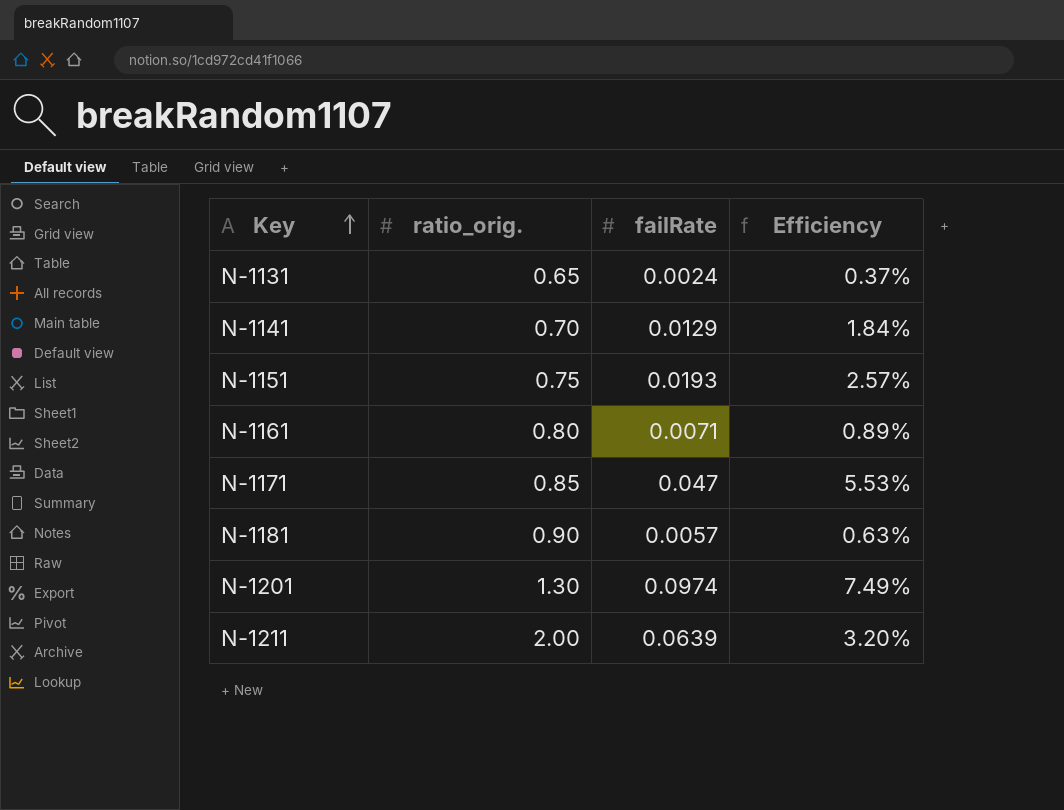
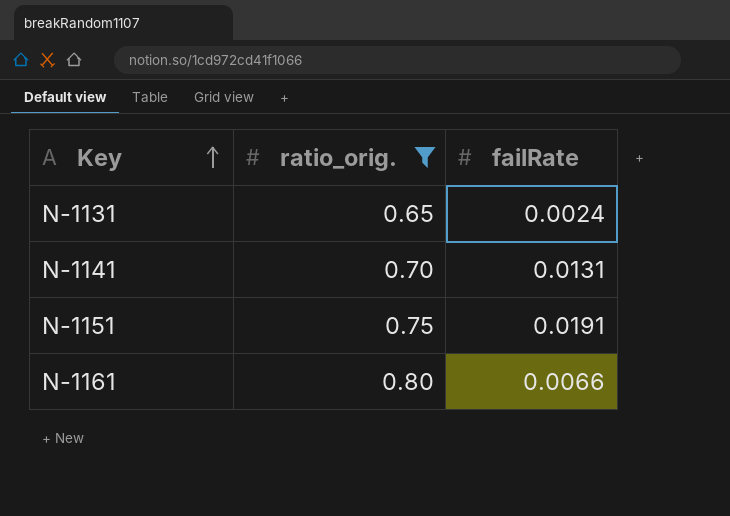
filter: none -> ratio_orig. <= 0.80
column Efficiency | formula: [failRate] / [ratio_orig.] -> none
N-1141 | failRate: 0.0129 -> 0.0131
N-1151 | failRate: 0.0193 -> 0.0191
N-1161 | failRate: 0.0071 -> 0.0066

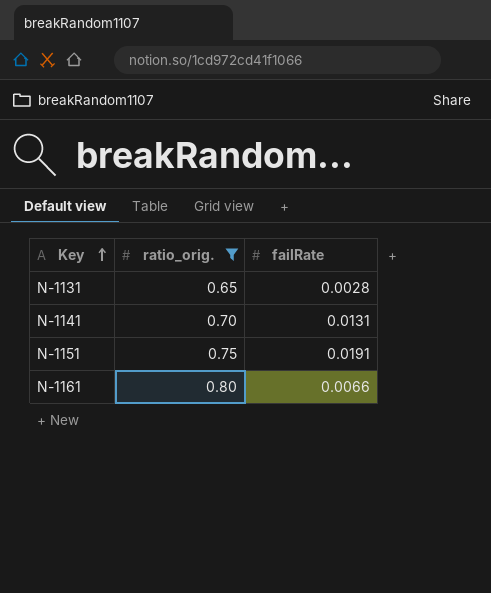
N-1131 | failRate: 0.0024 -> 0.0028

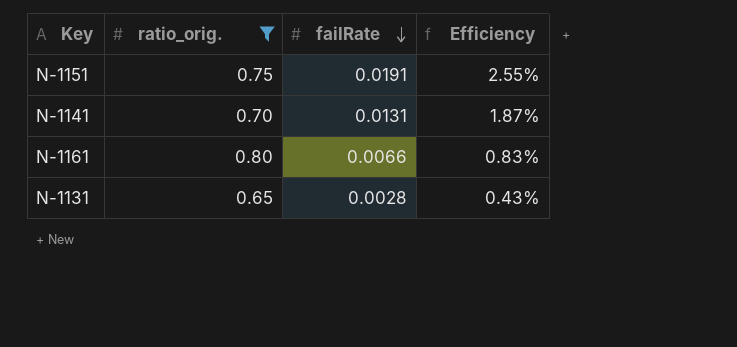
row order: Key ascending -> failRate descending
column Efficiency | formula: none -> [failRate] / [ratio_orig.]

